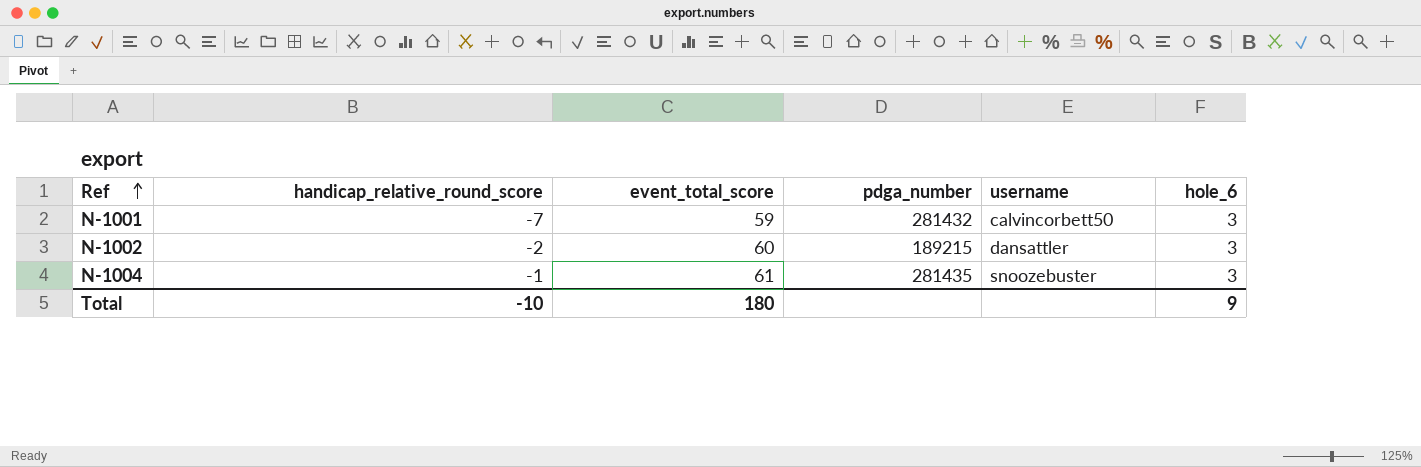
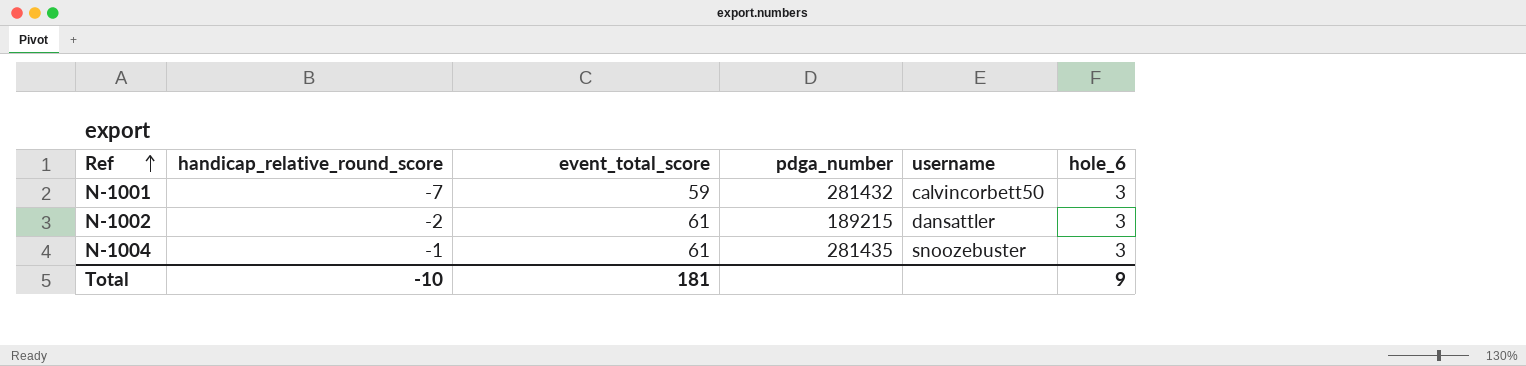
N-1002 | event_total_score: 60 -> 61
Total | event_total_score: 180 -> 181

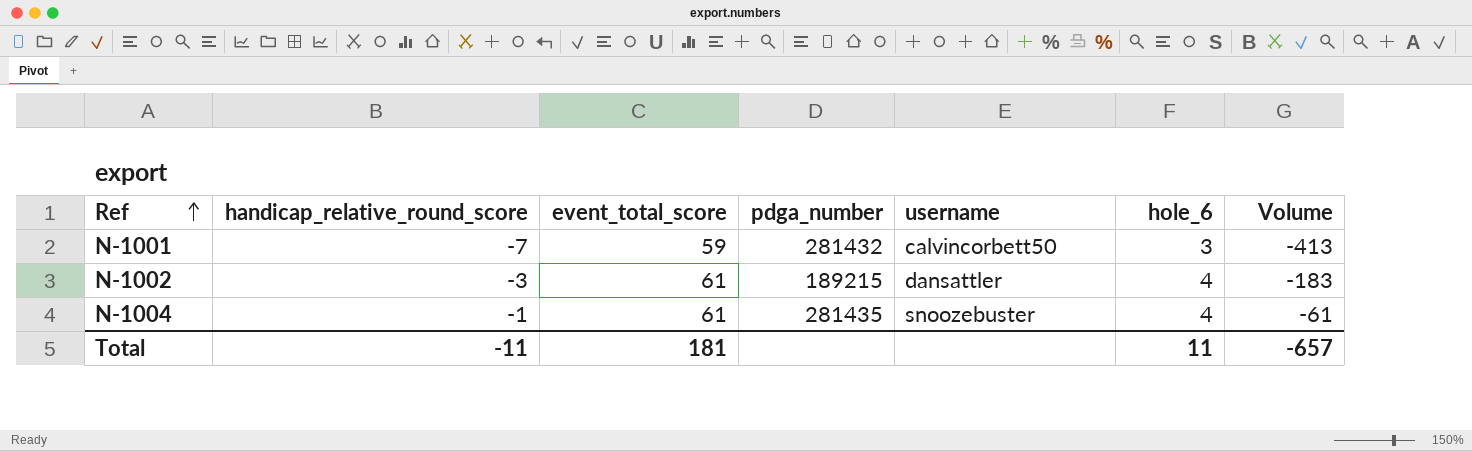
column Volume | formula: none -> [handicap_relative_round_score] * [event_total_score]
N-1002 | handicap_relative_round_score: -2 -> -3
N-1002 | hole_6: 3 -> 4
N-1004 | hole_6: 3 -> 4
Total | handicap_relative_round_score: -10 -> -11
Total | hole_6: 9 -> 11

